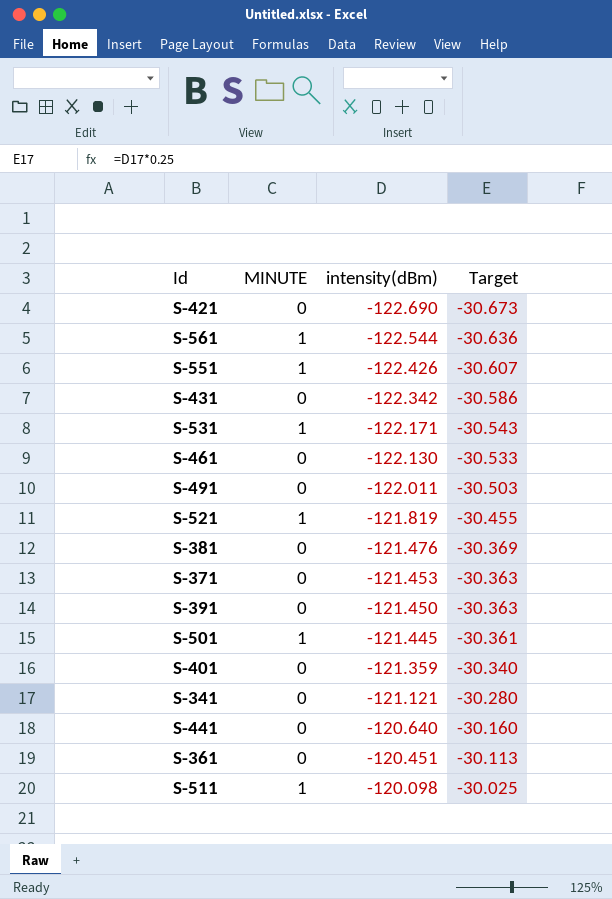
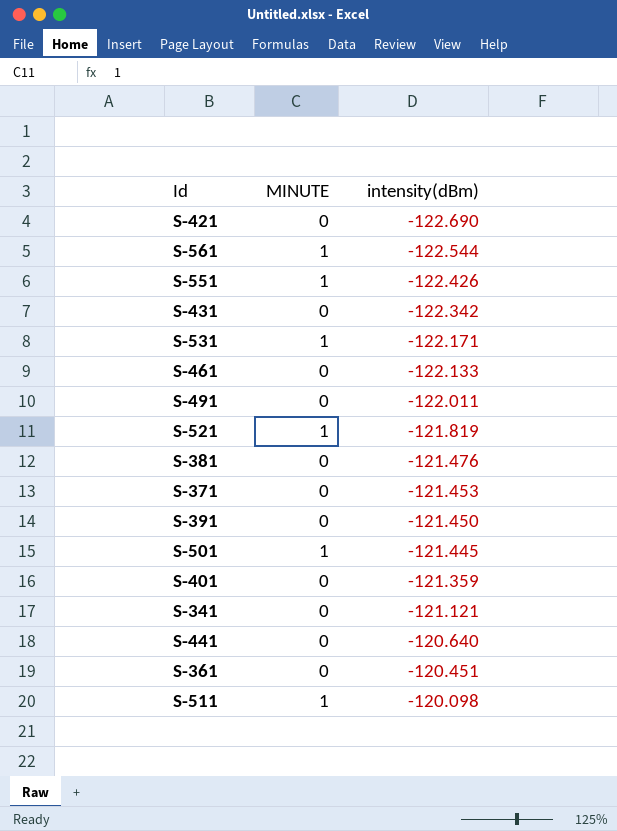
column Target | formula: [intensity(dBm)] * 0.25 -> none
S-461 | intensity(dBm): -122.130 -> -122.133

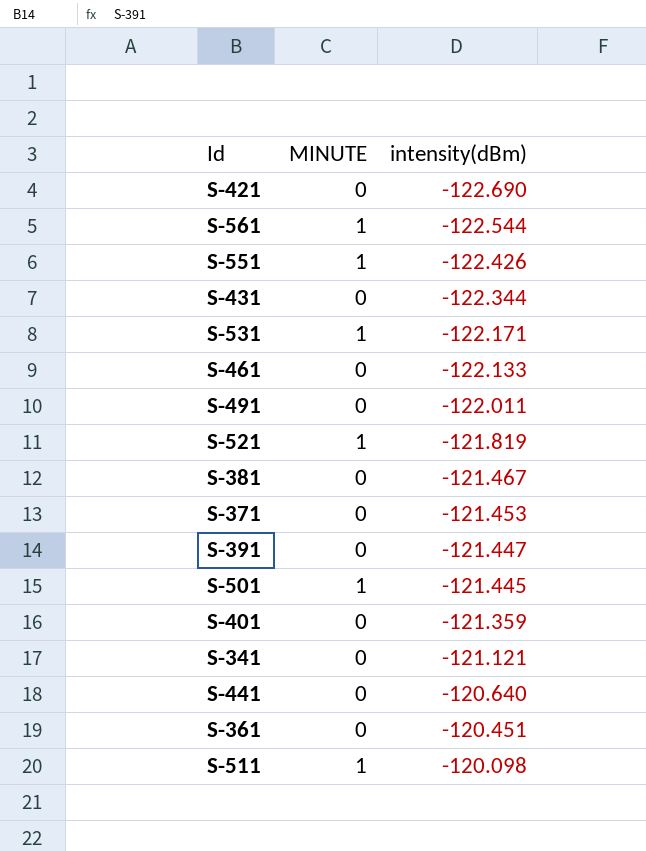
S-431 | intensity(dBm): -122.342 -> -122.344
S-381 | intensity(dBm): -121.476 -> -121.467
S-391 | intensity(dBm): -121.450 -> -121.447

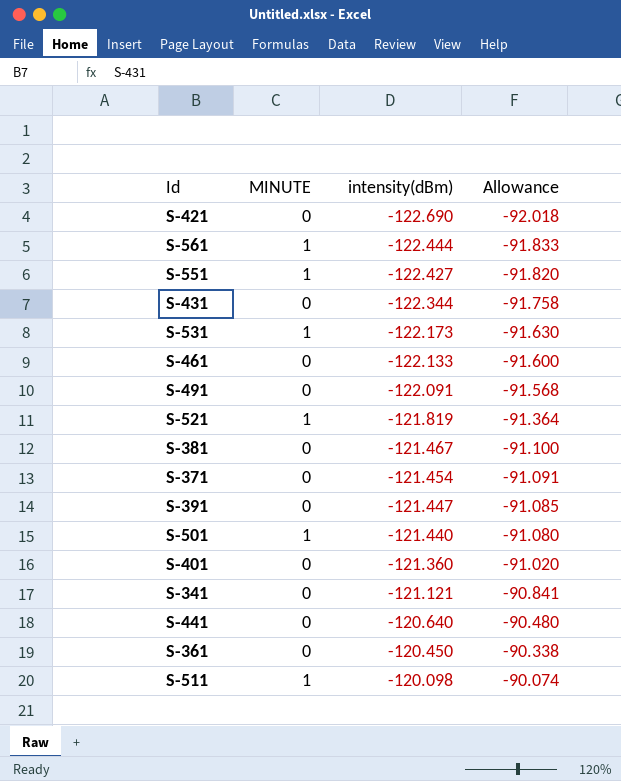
column Allowance | formula: none -> [intensity(dBm)] * 0.75
S-561 | intensity(dBm): -122.544 -> -122.444
S-551 | intensity(dBm): -122.426 -> -122.427
S-531 | intensity(dBm): -122.171 -> -122.173
S-491 | intensity(dBm): -122.011 -> -122.091
S-371 | intensity(dBm): -121.453 -> -121.454
S-501 | intensity(dBm): -121.445 -> -121.440
S-401 | intensity(dBm): -121.359 -> -121.360
S-361 | intensity(dBm): -120.451 -> -120.450

